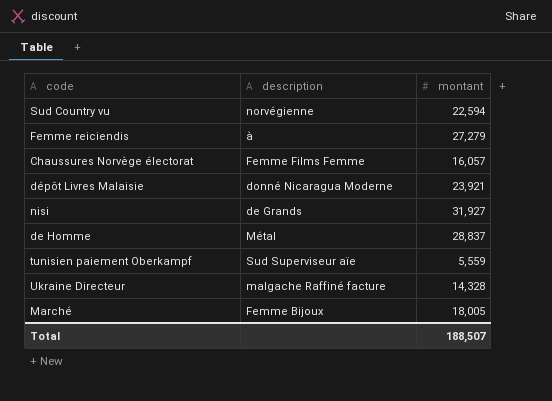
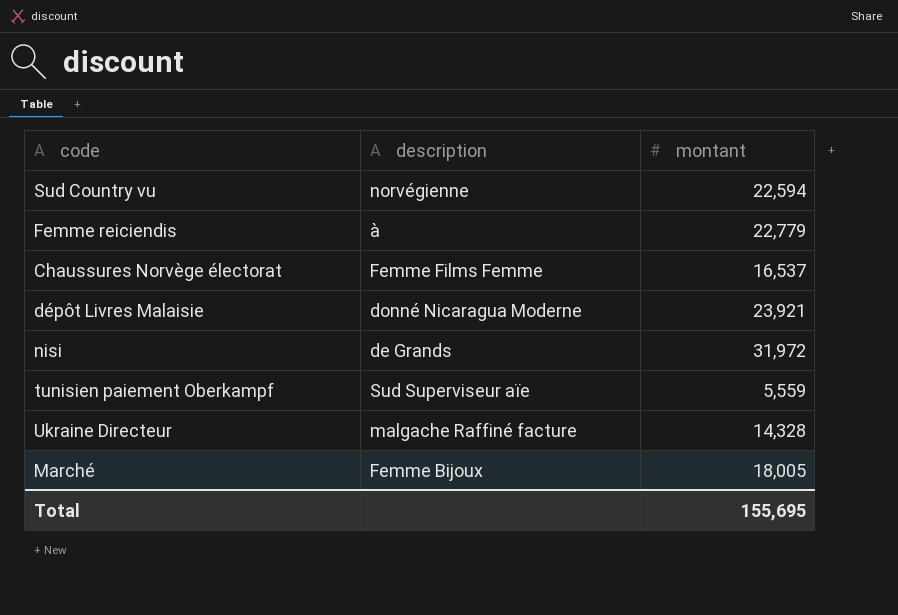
row de Homme: Métal | 28,837 -> none
Femme reiciendis | montant: 27,279 -> 22,779
Chaussures Norvège électorat | montant: 16,057 -> 16,537
nisi | montant: 31,927 -> 31,972
Total | montant: 188,507 -> 155,695

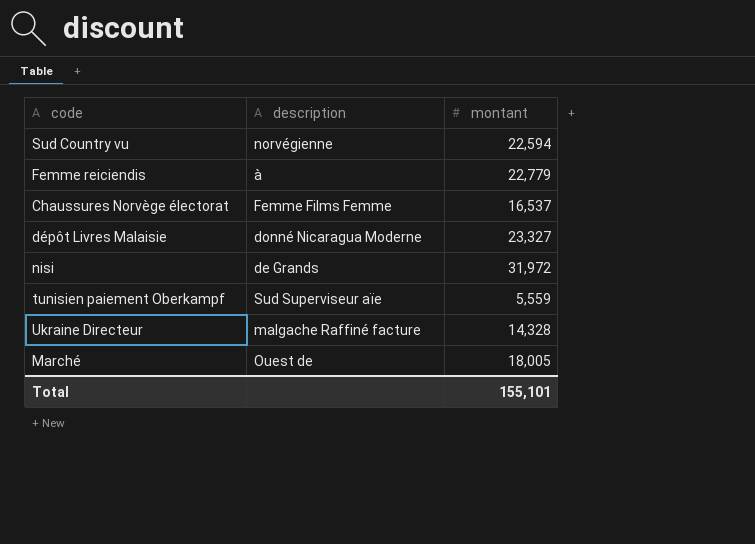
dépôt Livres Malaisie | montant: 23,921 -> 23,327
Marché | description: Femme Bijoux -> Ouest de
Total | montant: 155,695 -> 155,101

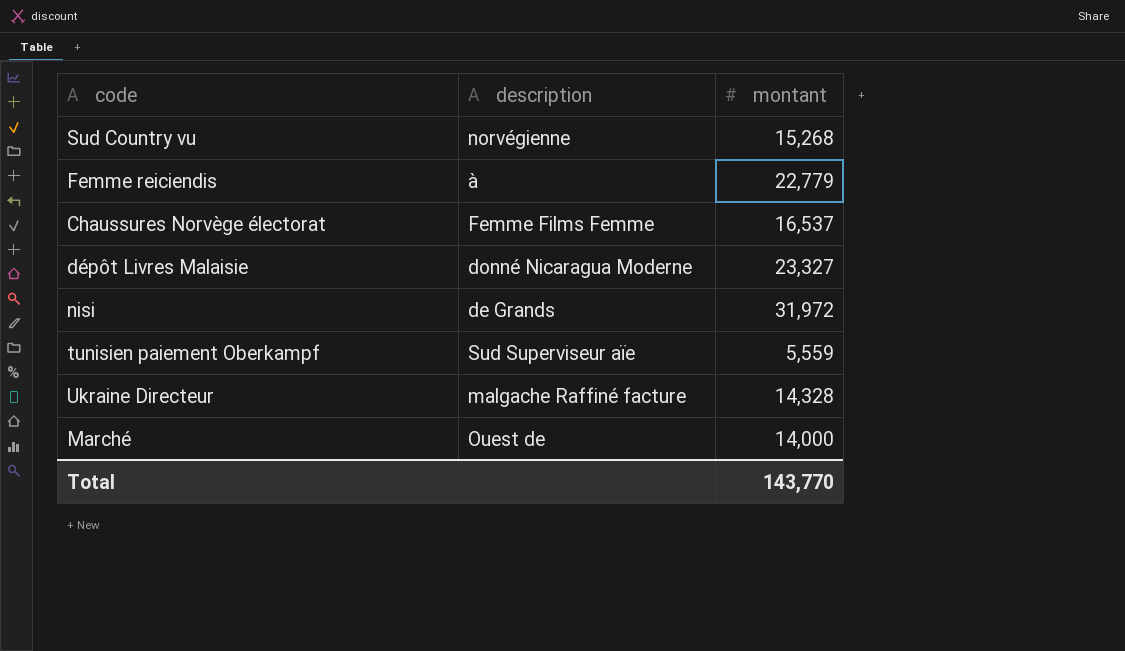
Sud Country vu | montant: 22,594 -> 15,268
Marché | montant: 18,005 -> 14,000
Total | montant: 155,101 -> 143,770

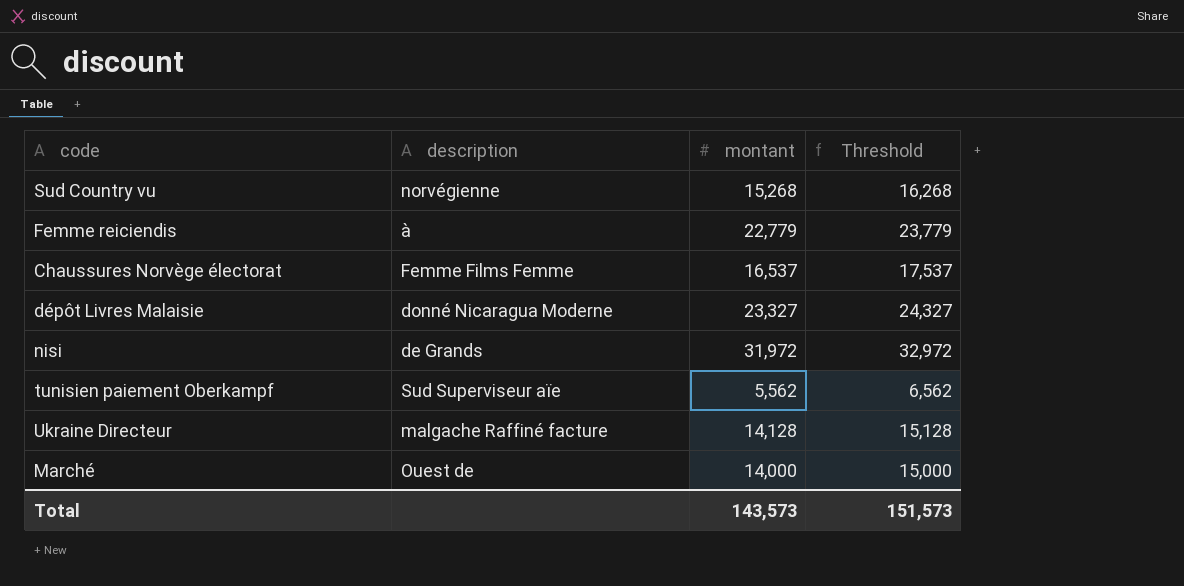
column Threshold | formula: none -> [montant] + 1000
tunisien paiement Oberkampf | montant: 5,559 -> 5,562
Ukraine Directeur | montant: 14,328 -> 14,128
Total | montant: 143,770 -> 143,573

